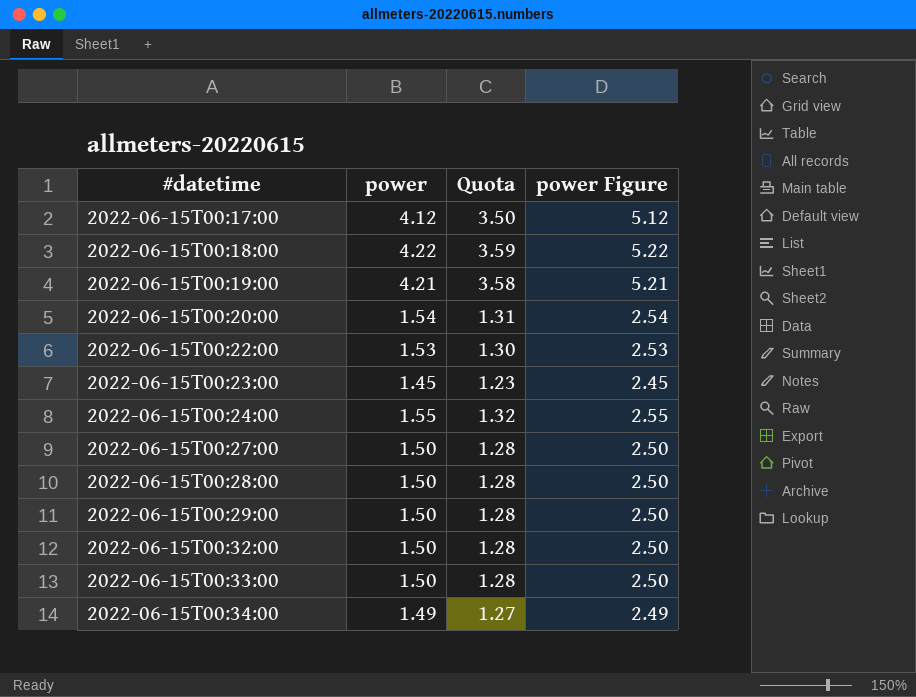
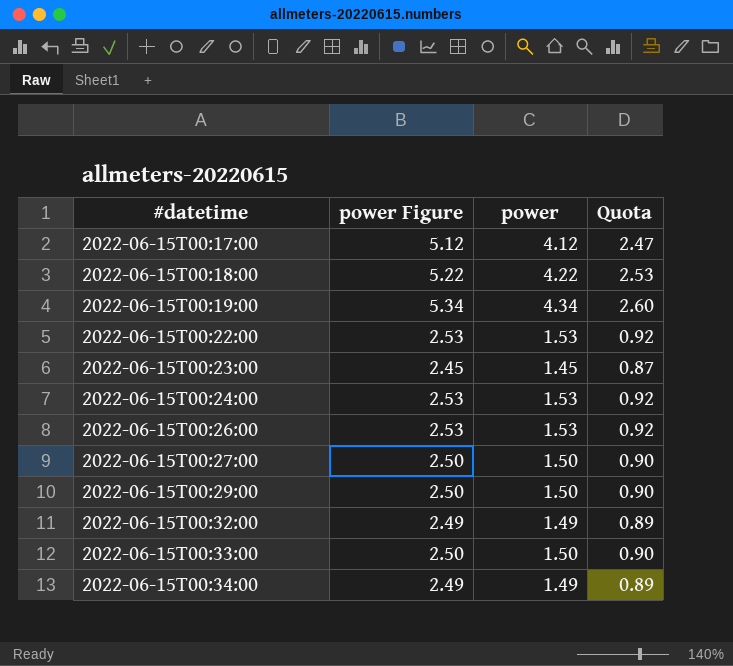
column power Figure | position: 4 -> 2
column Quota | formula: [power] * 0.85 -> [power] * 0.6
row 2022-06-15T00:20:00: 1.54 | 1.31 | 2.54 -> none
row 2022-06-15T00:28:00: 1.50 | 1.28 | 2.50 -> none
2022-06-15T00:19:00 | power Figure: 5.21 -> 5.34
2022-06-15T00:19:00 | power: 4.21 -> 4.34
2022-06-15T00:24:00 | power Figure: 2.55 -> 2.53
2022-06-15T00:24:00 | power: 1.55 -> 1.53
row 2022-06-15T00:26:00: none -> 2.53 | 1.53 | 0.92
2022-06-15T00:32:00 | power Figure: 2.50 -> 2.49
2022-06-15T00:32:00 | power: 1.50 -> 1.49

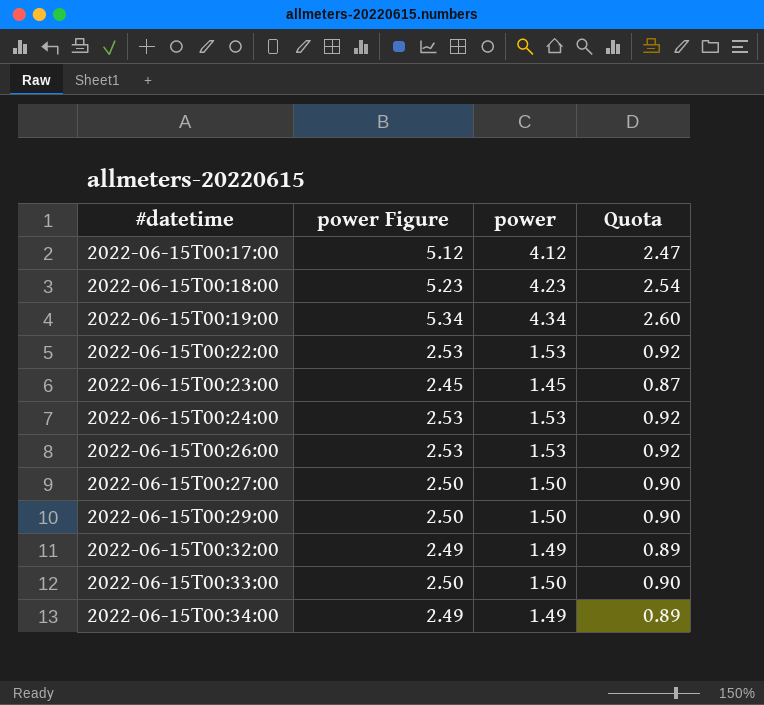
2022-06-15T00:18:00 | power Figure: 5.22 -> 5.23
2022-06-15T00:18:00 | power: 4.22 -> 4.23
2022-06-15T00:18:00 | Quota: 2.53 -> 2.54

